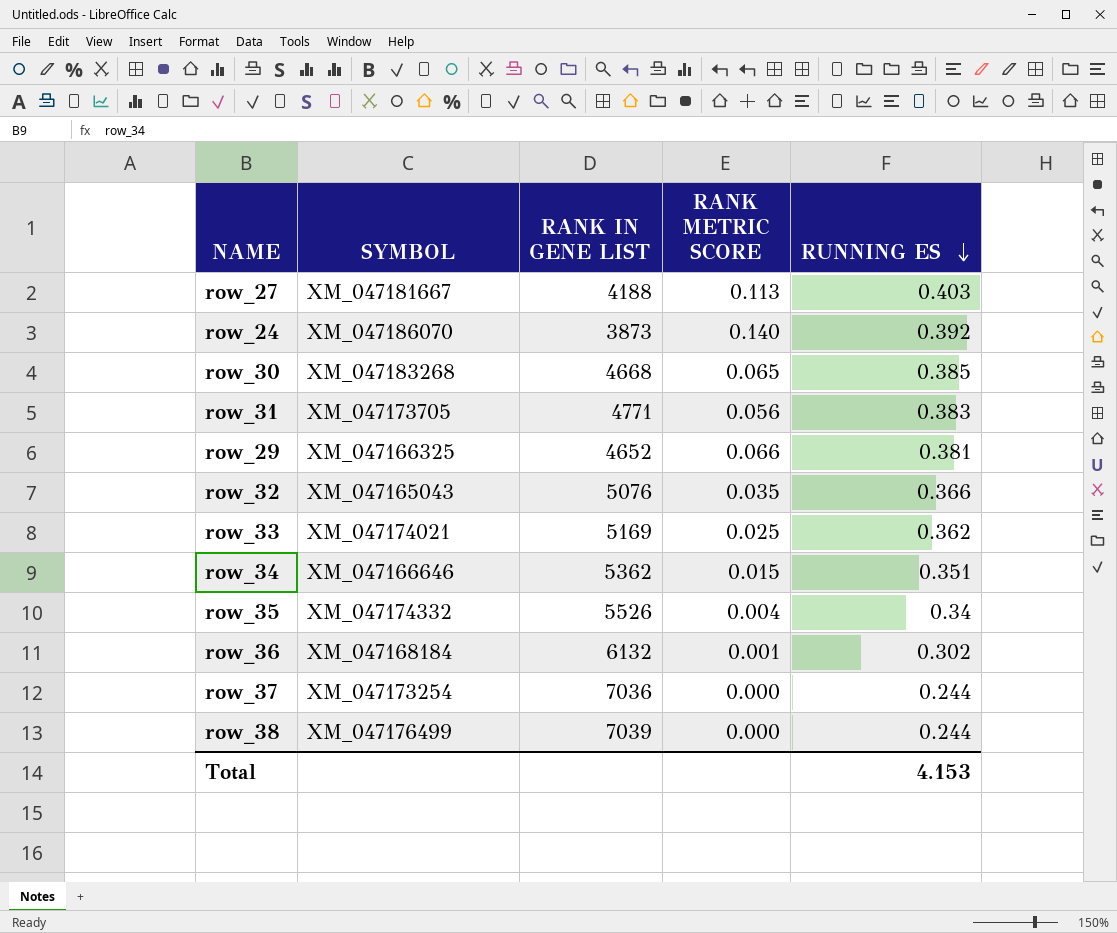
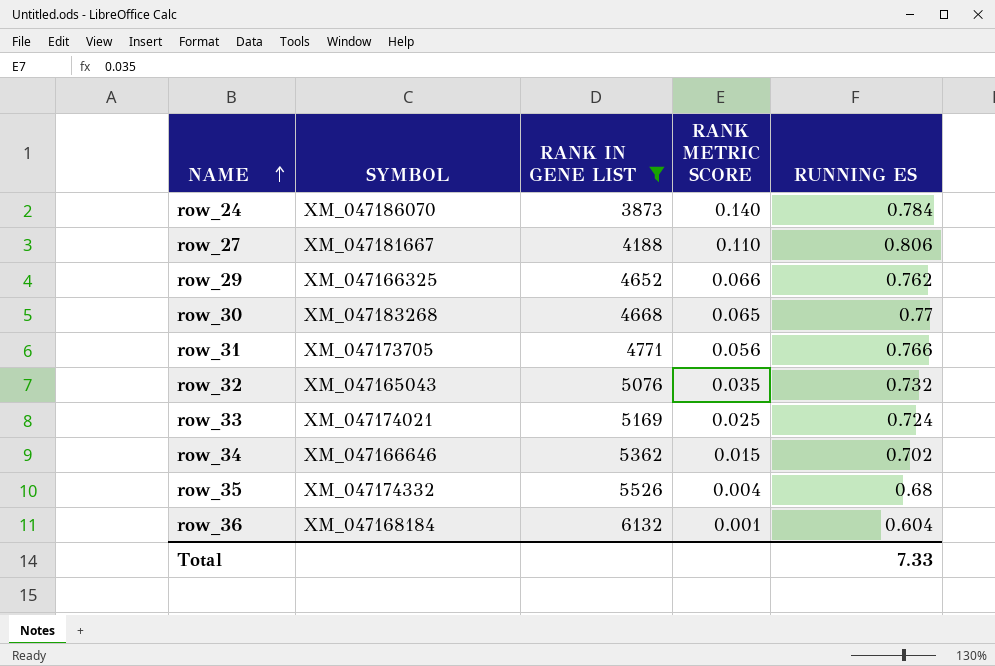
filter: none -> RANK IN GENE LIST <= 6132
row order: RUNNING ES descending -> NAME ascending
row_24 | RUNNING ES: 0.392 -> 0.784
row_27 | RANK METRIC SCORE: 0.113 -> 0.110
row_27 | RUNNING ES: 0.403 -> 0.806
row_29 | RUNNING ES: 0.381 -> 0.762
row_30 | RUNNING ES: 0.385 -> 0.77
row_31 | RUNNING ES: 0.383 -> 0.766
row_32 | RUNNING ES: 0.366 -> 0.732
row_33 | RUNNING ES: 0.362 -> 0.724
row_34 | RUNNING ES: 0.351 -> 0.702
row_35 | RUNNING ES: 0.34 -> 0.68
row_36 | RUNNING ES: 0.302 -> 0.604
Total | RUNNING ES: 4.153 -> 7.33

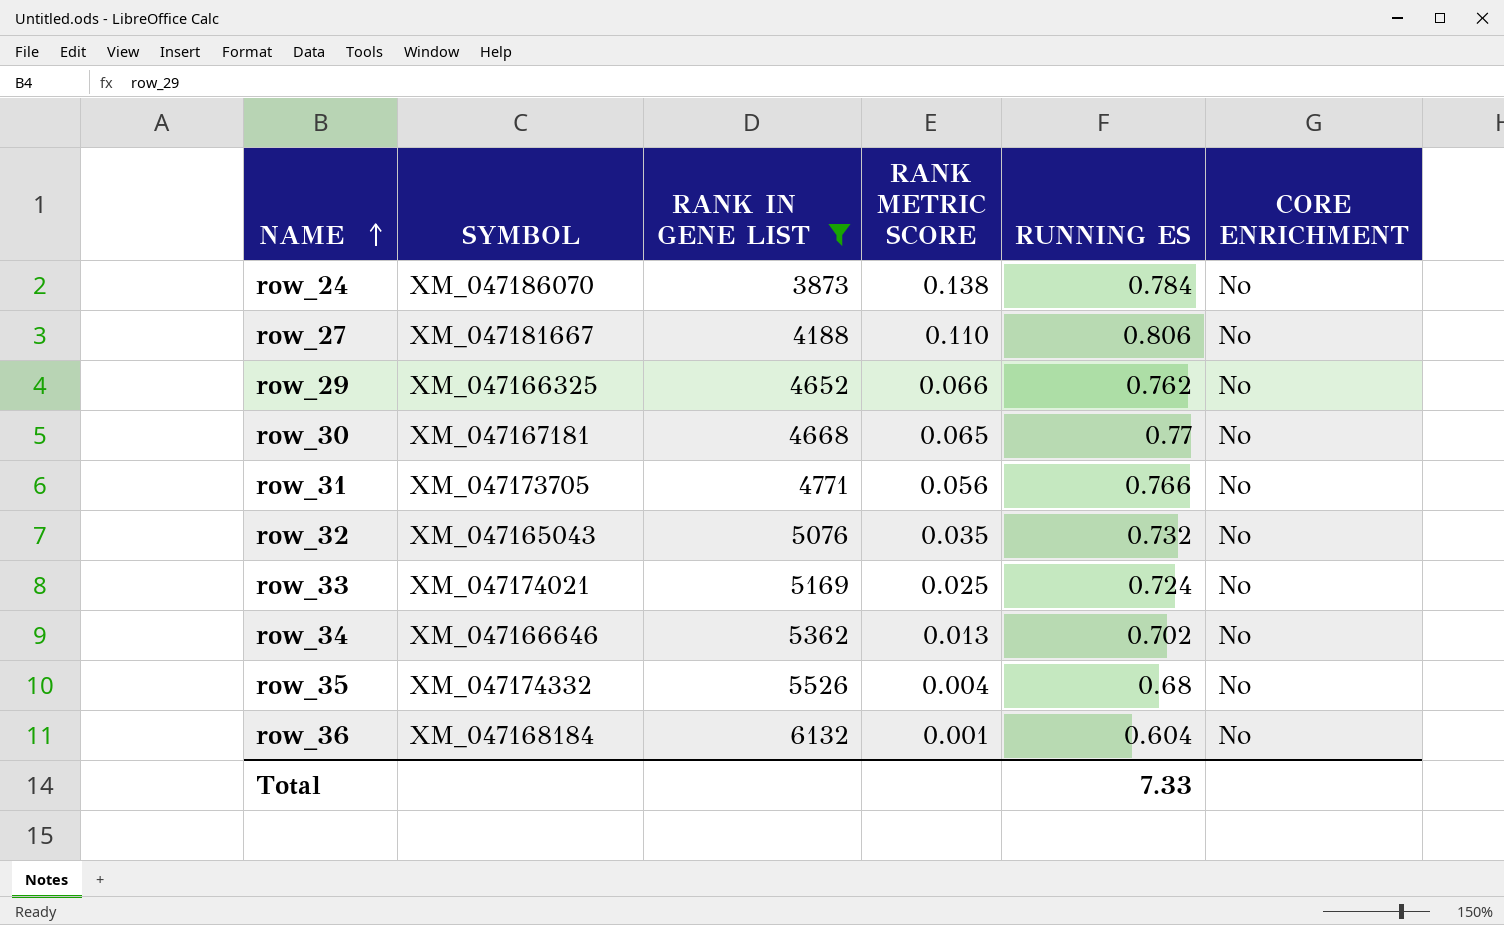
column CORE ENRICHMENT | position: none -> 6
row_24 | RANK METRIC SCORE: 0.140 -> 0.138
row_30 | SYMBOL: XM_047183268 -> XM_047167181
row_34 | RANK METRIC SCORE: 0.015 -> 0.013

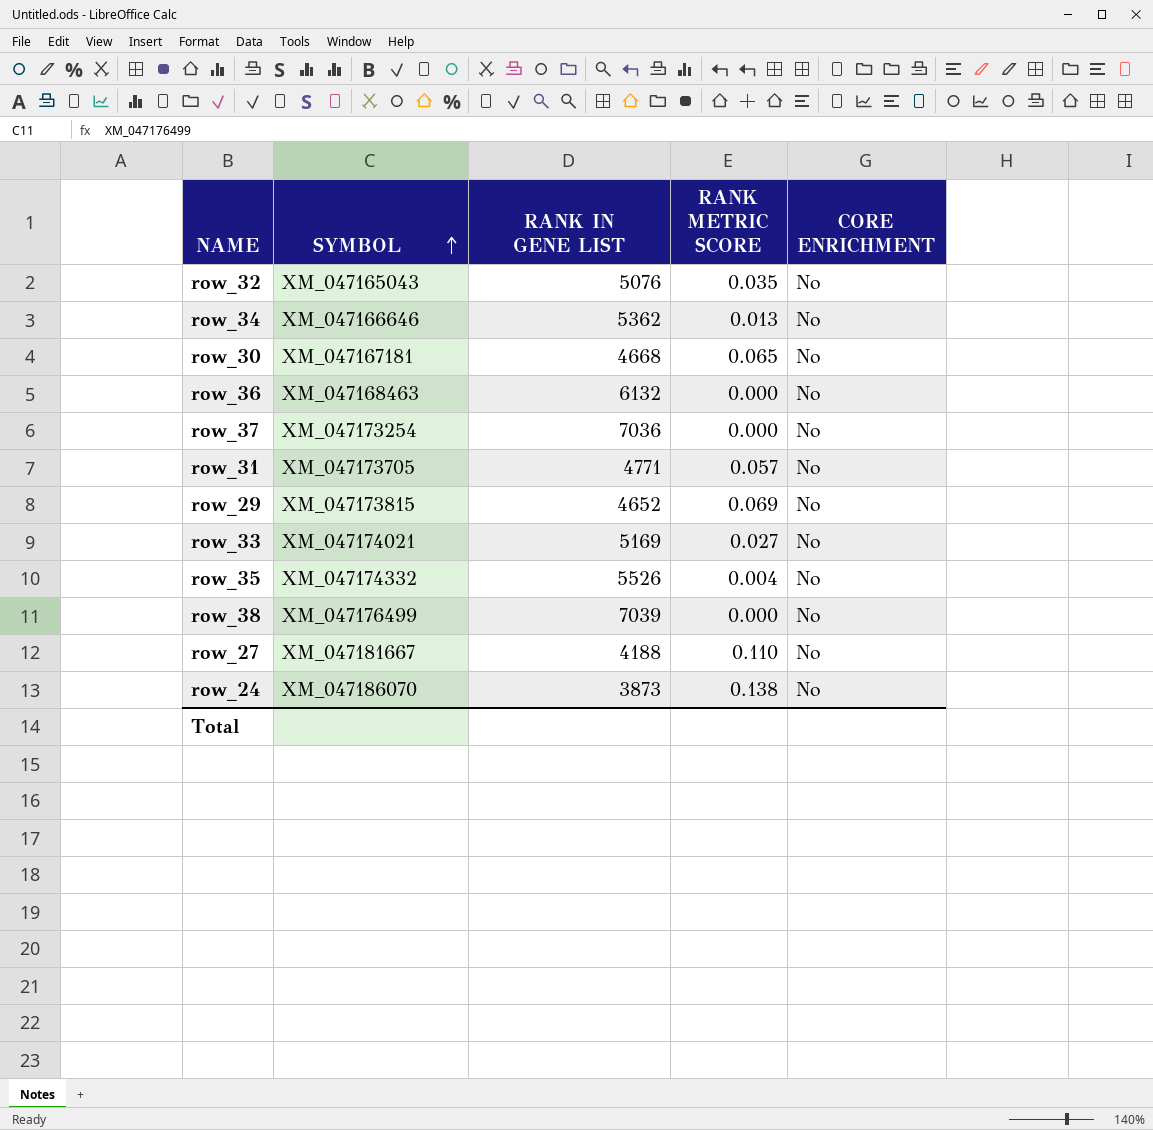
filter: RANK IN GENE LIST <= 6132 -> none
row order: NAME ascending -> SYMBOL ascending
column RUNNING ES | position: 5 -> none
row_36 | SYMBOL: XM_047168184 -> XM_047168463
row_36 | RANK METRIC SCORE: 0.001 -> 0.000
row_31 | RANK METRIC SCORE: 0.056 -> 0.057
row_29 | SYMBOL: XM_047166325 -> XM_047173815
row_29 | RANK METRIC SCORE: 0.066 -> 0.069
row_33 | RANK METRIC SCORE: 0.025 -> 0.027

